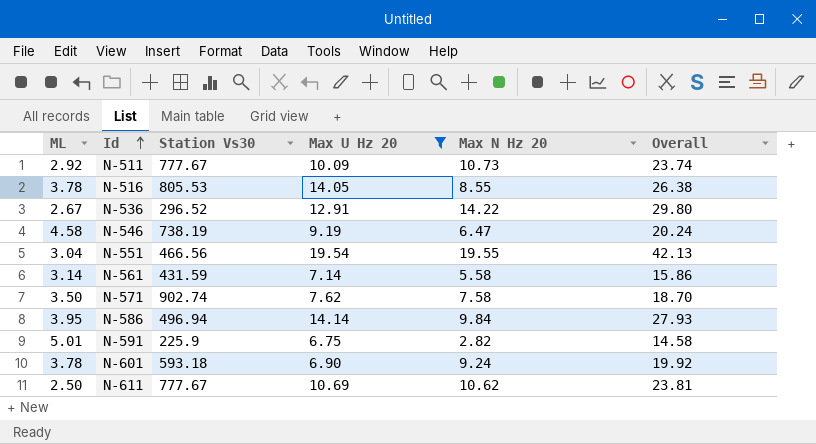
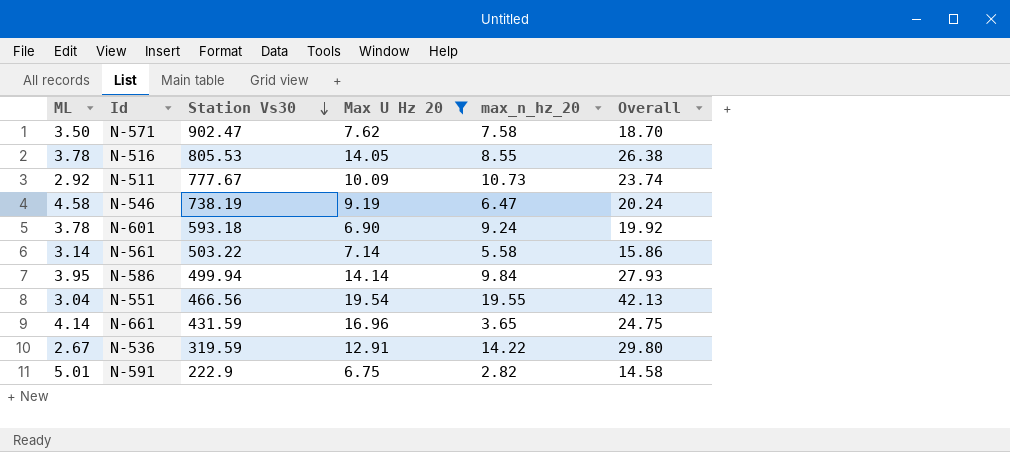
row order: Id ascending -> Station Vs30 descending
column name: Max N Hz 20 -> max_n_hz_20
row N-611: 2.50 | 777.67 | 10.69 | 10.62 | 23.81 -> none
N-571 | Station Vs30: 902.74 -> 902.47
N-561 | Station Vs30: 431.59 -> 503.22
N-586 | Station Vs30: 496.94 -> 499.94
row N-661: none -> 4.14 | 431.59 | 16.96 | 3.65 | 24.75
N-536 | Station Vs30: 296.52 -> 319.59
N-591 | Station Vs30: 225.9 -> 222.9

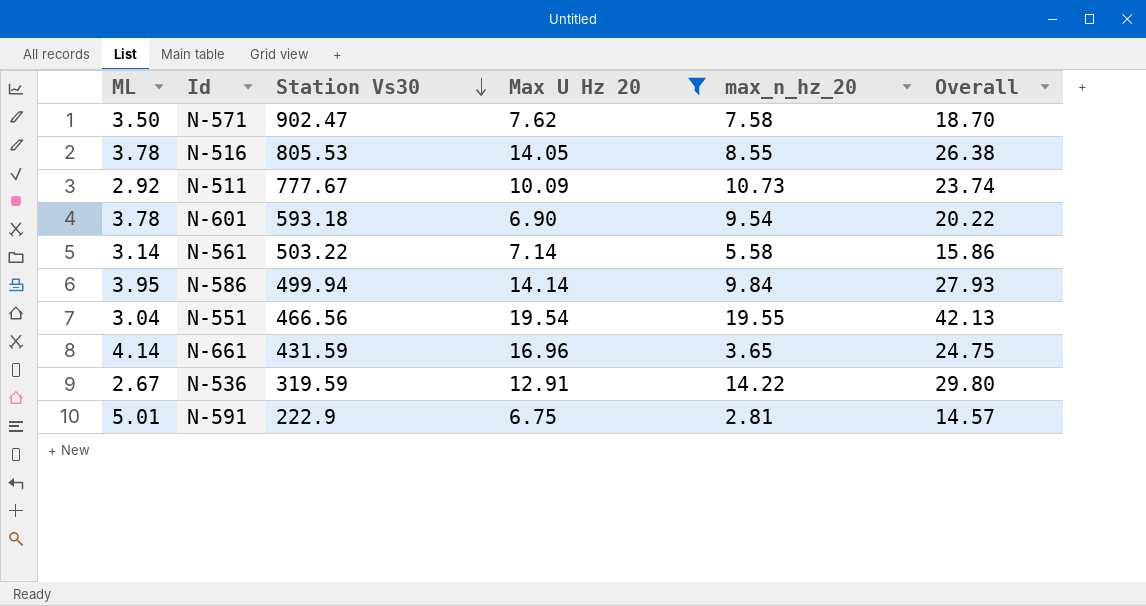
row N-546: 4.58 | 738.19 | 9.19 | 6.47 | 20.24 -> none
N-601 | max_n_hz_20: 9.24 -> 9.54
N-601 | Overall: 19.92 -> 20.22
N-591 | max_n_hz_20: 2.82 -> 2.81
N-591 | Overall: 14.58 -> 14.57

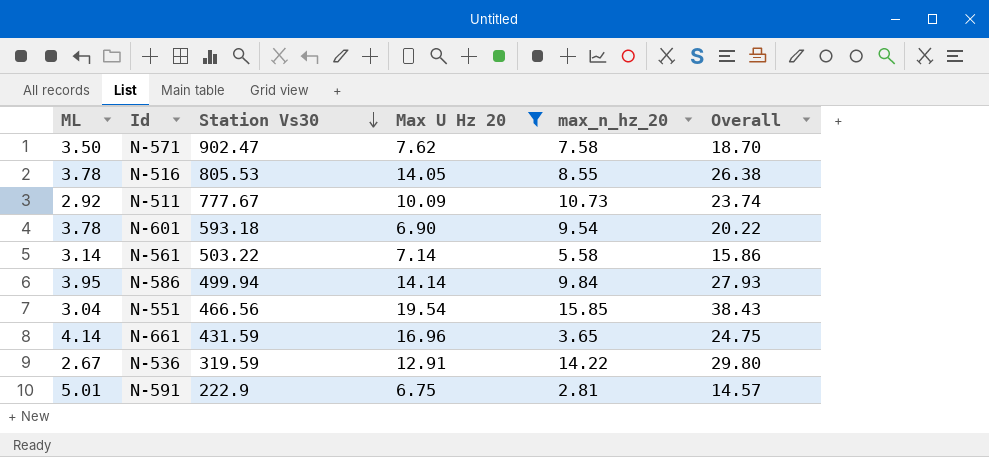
N-551 | max_n_hz_20: 19.55 -> 15.85
N-551 | Overall: 42.13 -> 38.43

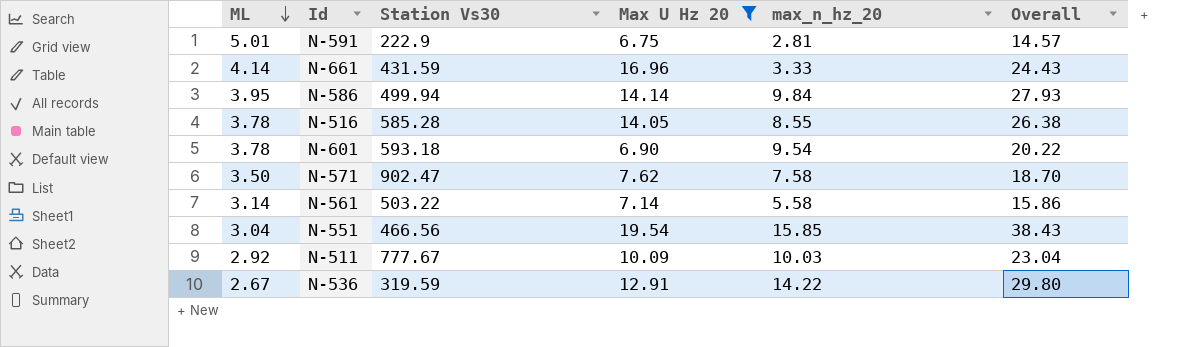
row order: Station Vs30 descending -> ML descending
N-661 | max_n_hz_20: 3.65 -> 3.33
N-661 | Overall: 24.75 -> 24.43
N-516 | Station Vs30: 805.53 -> 585.28
N-511 | max_n_hz_20: 10.73 -> 10.03
N-511 | Overall: 23.74 -> 23.04

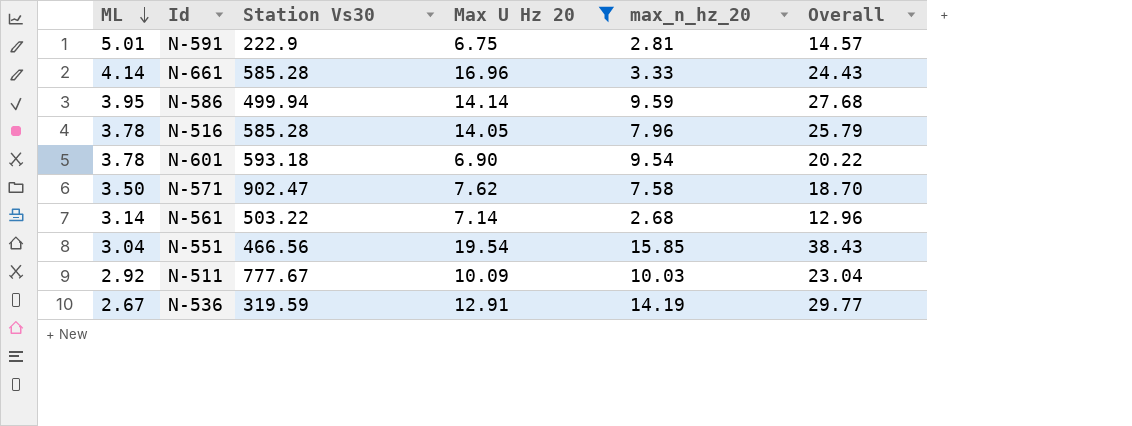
N-661 | Station Vs30: 431.59 -> 585.28
N-586 | max_n_hz_20: 9.84 -> 9.59
N-586 | Overall: 27.93 -> 27.68
N-516 | max_n_hz_20: 8.55 -> 7.96
N-516 | Overall: 26.38 -> 25.79
N-561 | max_n_hz_20: 5.58 -> 2.68
N-561 | Overall: 15.86 -> 12.96
N-536 | max_n_hz_20: 14.22 -> 14.19
N-536 | Overall: 29.80 -> 29.77

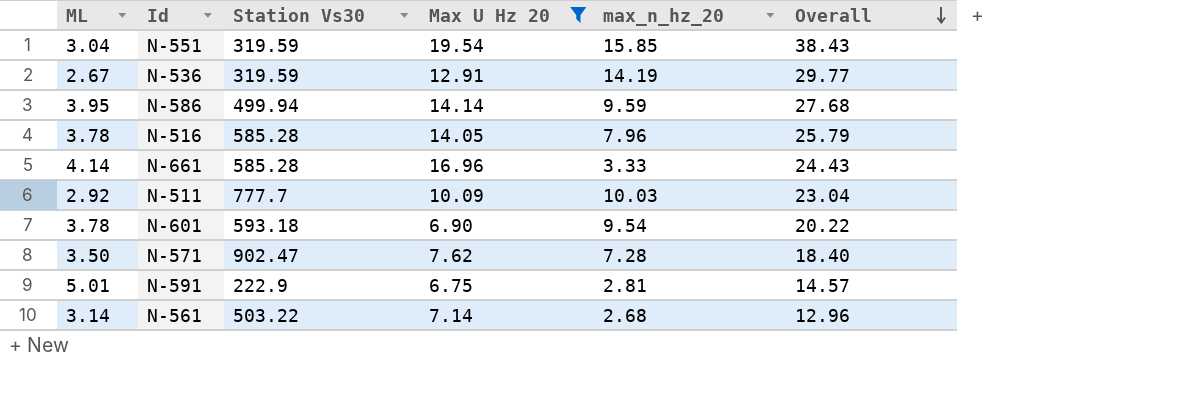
row order: ML descending -> Overall descending
N-551 | Station Vs30: 466.56 -> 319.59
N-511 | Station Vs30: 777.67 -> 777.7
N-571 | max_n_hz_20: 7.58 -> 7.28
N-571 | Overall: 18.70 -> 18.40

